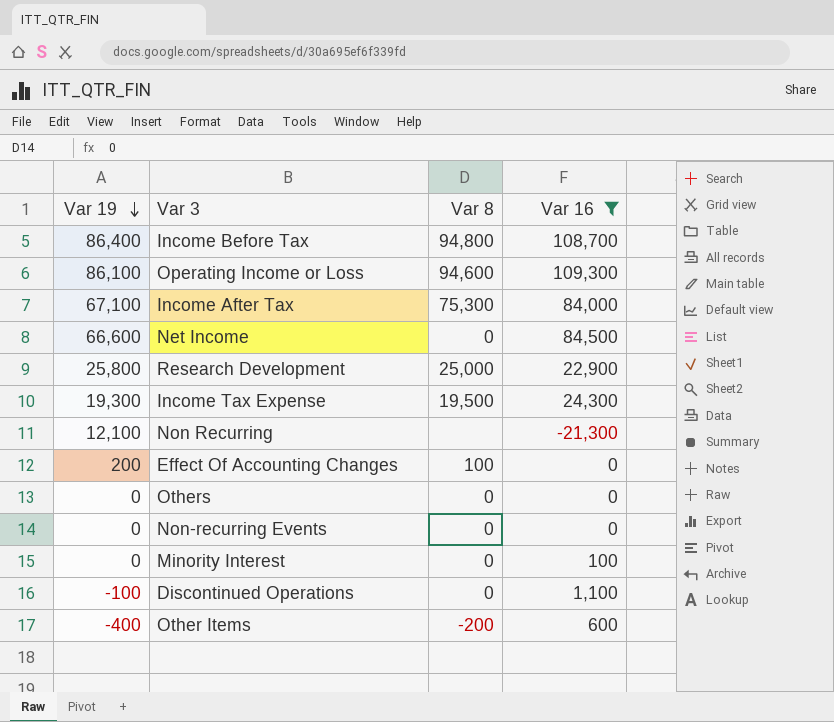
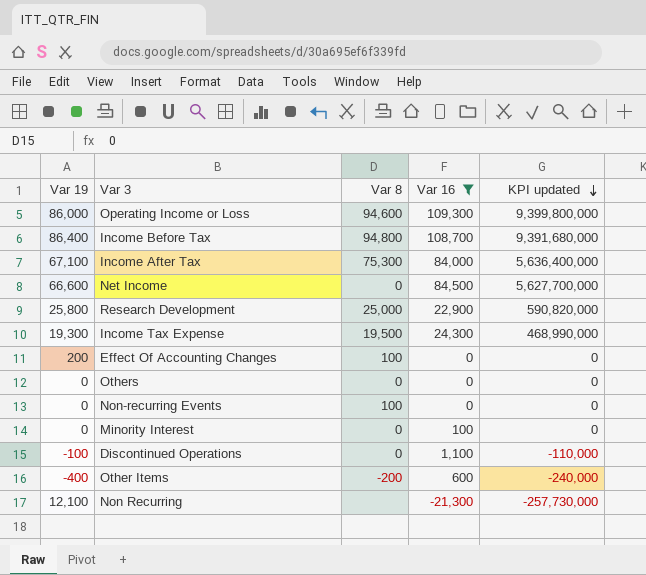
row order: Var 19 descending -> KPI updated descending
column KPI updated | formula: none -> [Var 19] * [Var 16]
Operating Income or Loss | Var 19: 86,100 -> 86,000
Non-recurring Events | Var 8: 0 -> 100

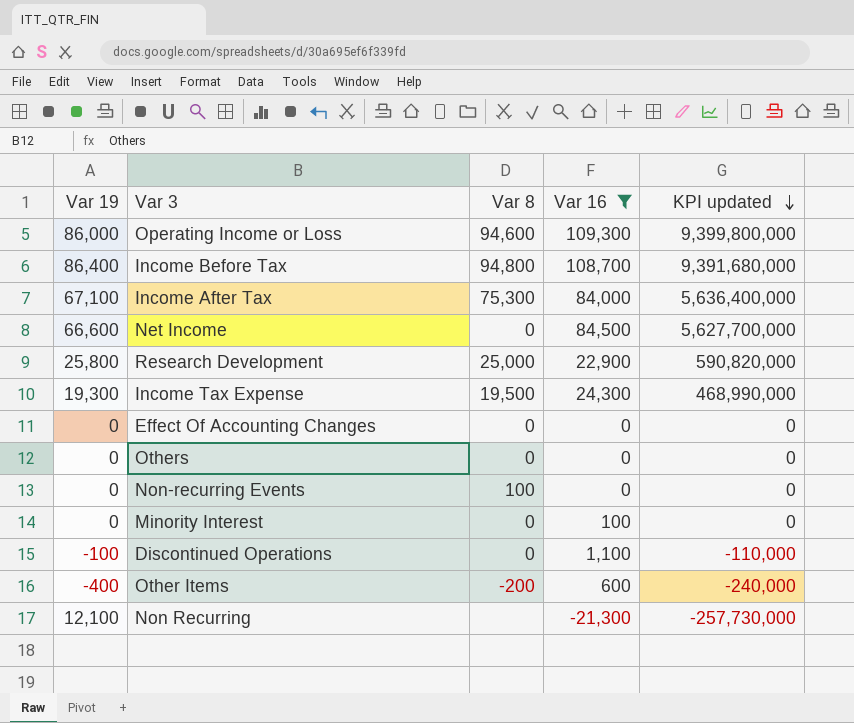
Effect Of Accounting Changes | Var 19: 200 -> 0
Effect Of Accounting Changes | Var 8: 100 -> 0

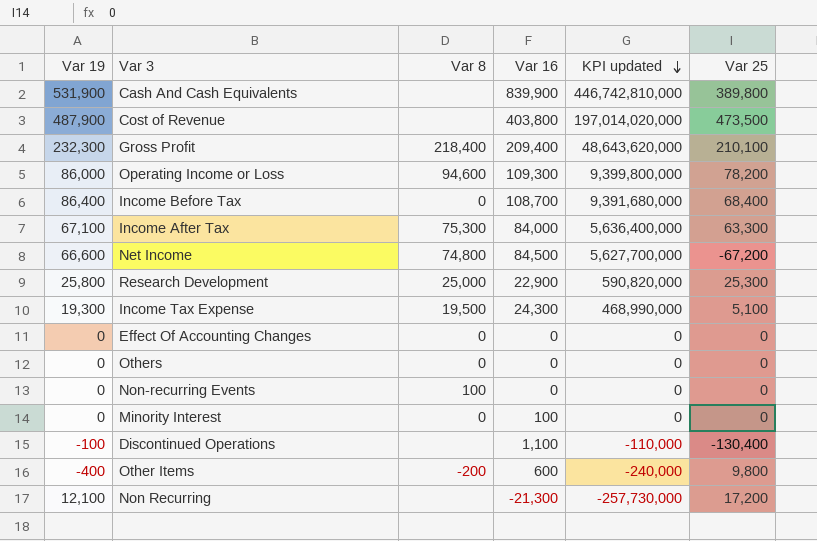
filter: Var 16 <= 109,300 -> none
column Var 25 | position: none -> 6
Income Before Tax | Var 8: 94,800 -> 0
Net Income | Var 8: 0 -> 74,800
Discontinued Operations | Var 8: 0 -> none

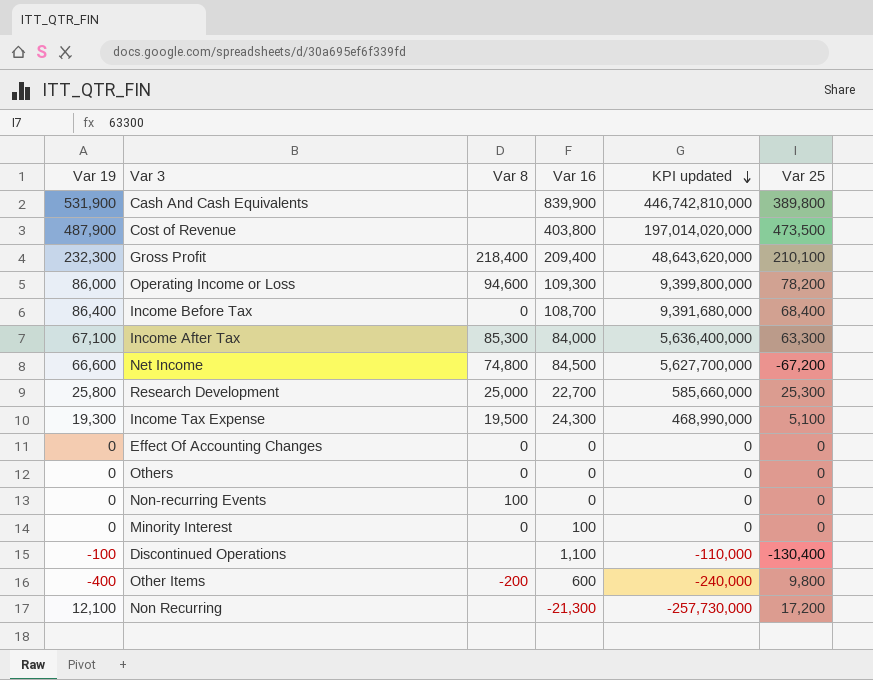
Income After Tax | Var 8: 75,300 -> 85,300
Research Development | Var 16: 22,900 -> 22,700
Research Development | KPI updated: 590,820,000 -> 585,660,000

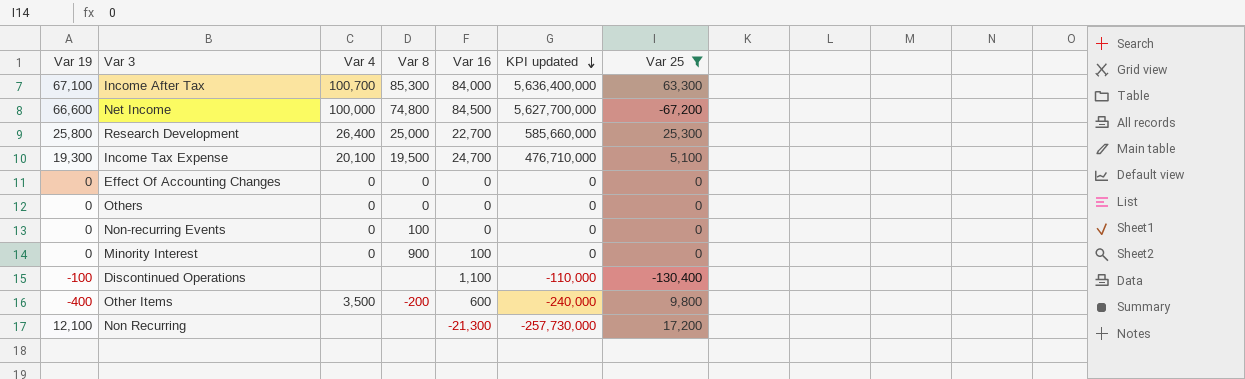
filter: none -> Var 25 <= 63,300
column Var 4 | position: none -> 3
Income Tax Expense | Var 16: 24,300 -> 24,700
Income Tax Expense | KPI updated: 468,990,000 -> 476,710,000
Minority Interest | Var 8: 0 -> 900

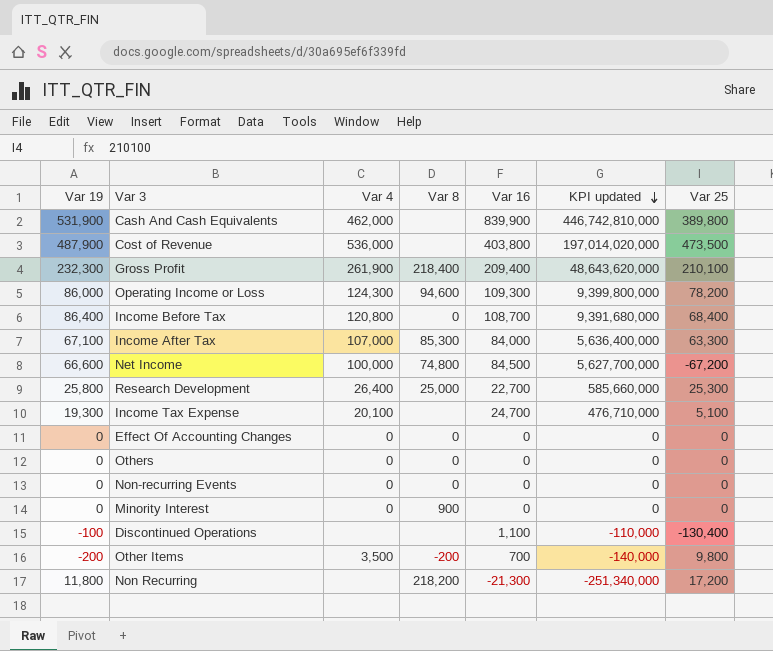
filter: Var 25 <= 63,300 -> none
Income After Tax | Var 4: 100,700 -> 107,000
Income Tax Expense | Var 8: 19,500 -> none
Non-recurring Events | Var 8: 100 -> 0
Minority Interest | Var 16: 100 -> 0
Other Items | Var 19: -400 -> -200
Other Items | Var 16: 600 -> 700
Other Items | KPI updated: -240,000 -> -140,000
Non Recurring | Var 19: 12,100 -> 11,800
Non Recurring | Var 8: none -> 218,200
Non Recurring | KPI updated: -257,730,000 -> -251,340,000

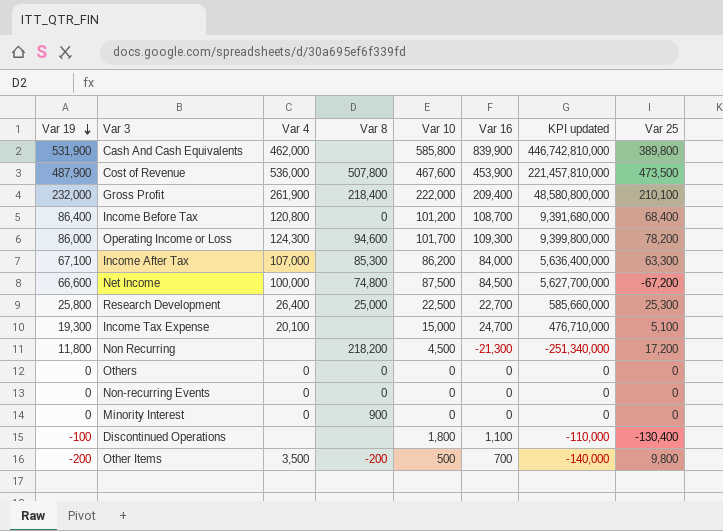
row order: KPI updated descending -> Var 19 descending
column Var 10 | position: none -> 5
row Effect Of Accounting Changes: 0 | 0 | 0 | 0 | 0 | 0 -> none
Cost of Revenue | Var 8: none -> 507,800
Cost of Revenue | Var 16: 403,800 -> 453,900
Cost of Revenue | KPI updated: 197,014,020,000 -> 221,457,810,000
Gross Profit | Var 19: 232,300 -> 232,000
Gross Profit | KPI updated: 48,643,620,000 -> 48,580,800,000

